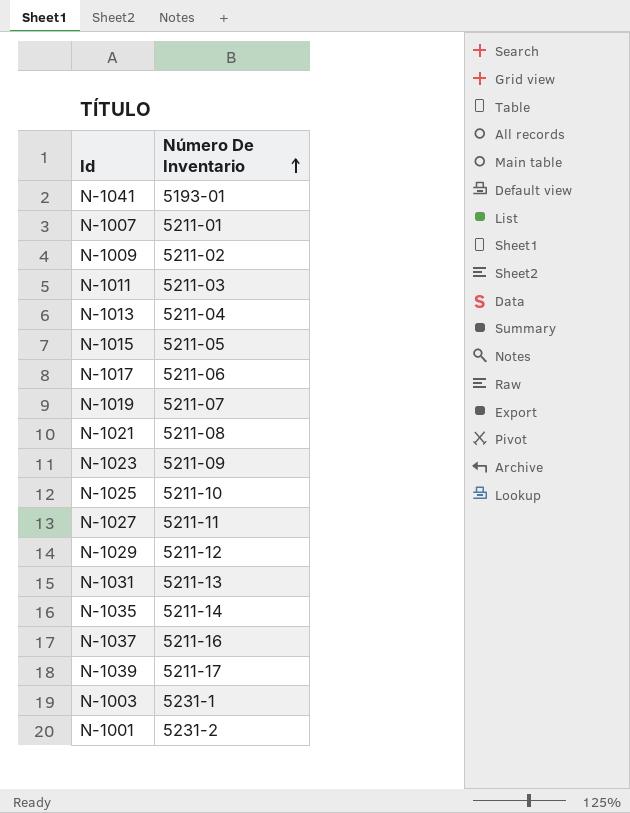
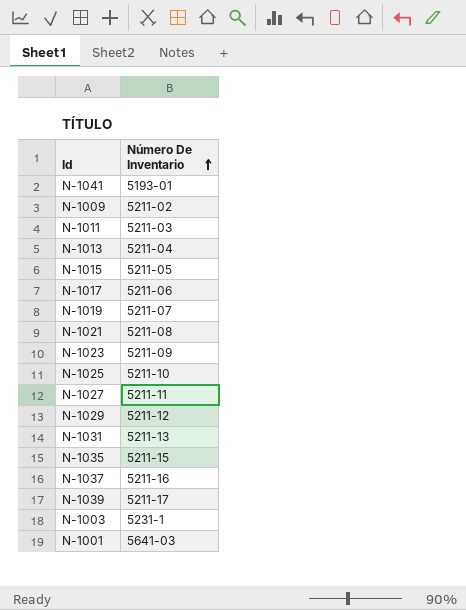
row N-1007: 5211-01 -> none
N-1035 | Número De Inventario: 5211-14 -> 5211-15
N-1001 | Número De Inventario: 5231-2 -> 5641-03

